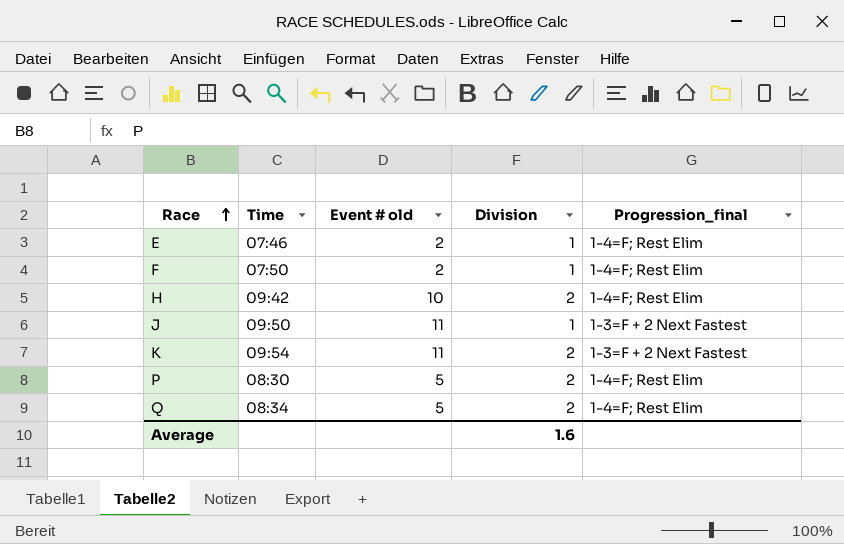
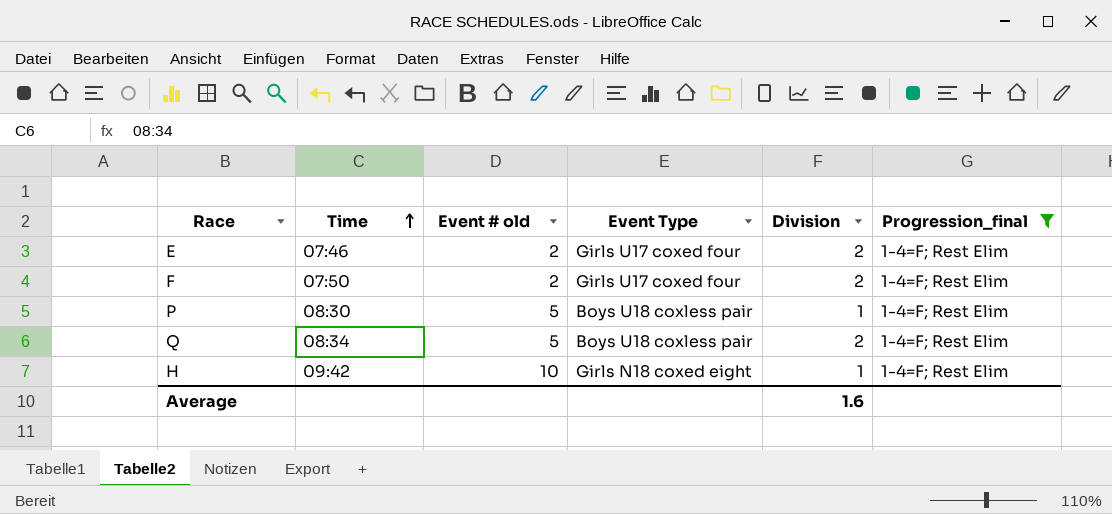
filter: none -> Progression_final = 1-4=F; Rest Elim
row order: Race ascending -> Time ascending
column Event Type | position: none -> 4
E | Division: 1 -> 2
F | Division: 1 -> 2
P | Division: 2 -> 1
H | Division: 2 -> 1

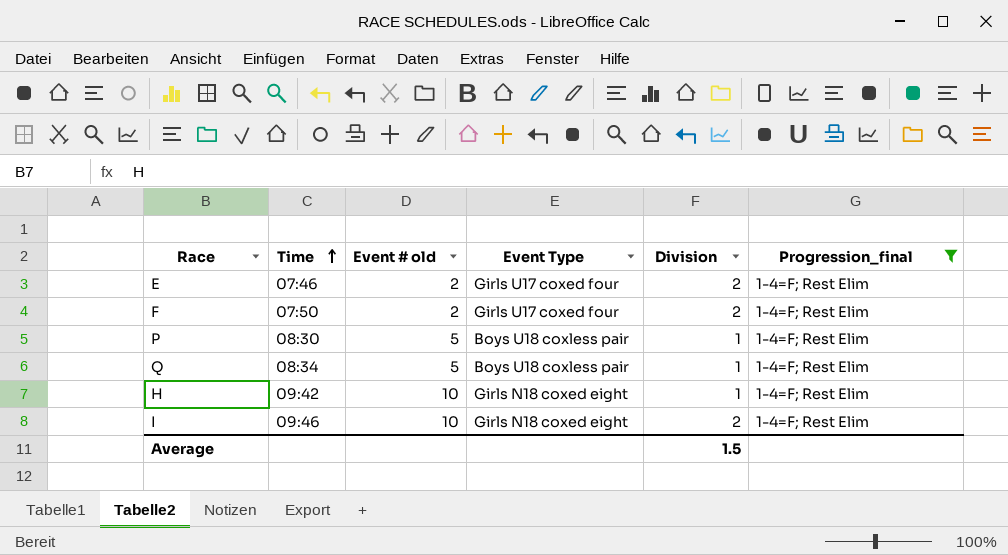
Q | Division: 2 -> 1
row I: none -> 09:46 | 10 | Girls N18 coxed eight | 2 | 1-4=F; Rest Elim
Average | Division: 1.6 -> 1.5

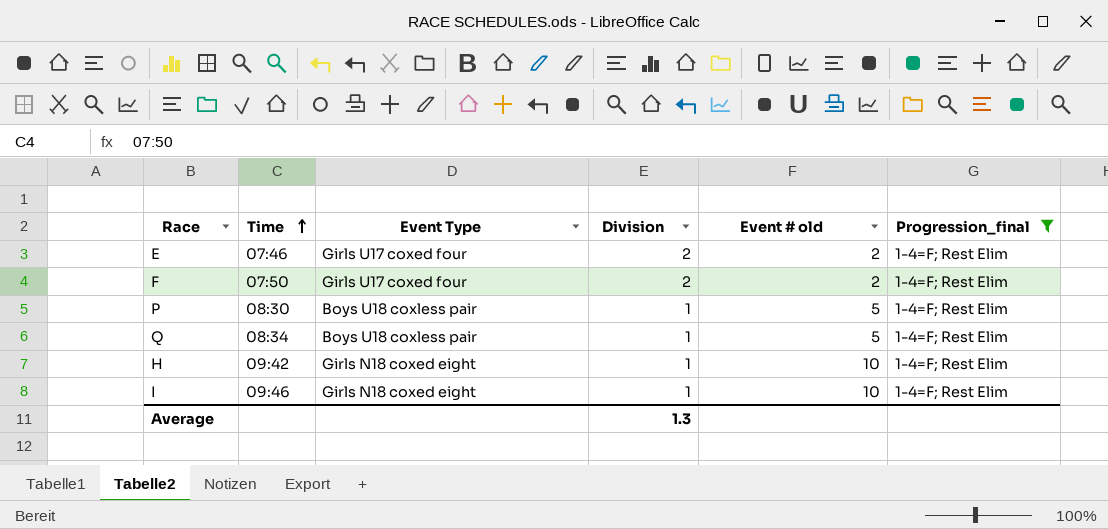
column Event # old | position: 3 -> 5
I | Division: 2 -> 1
Average | Division: 1.5 -> 1.3

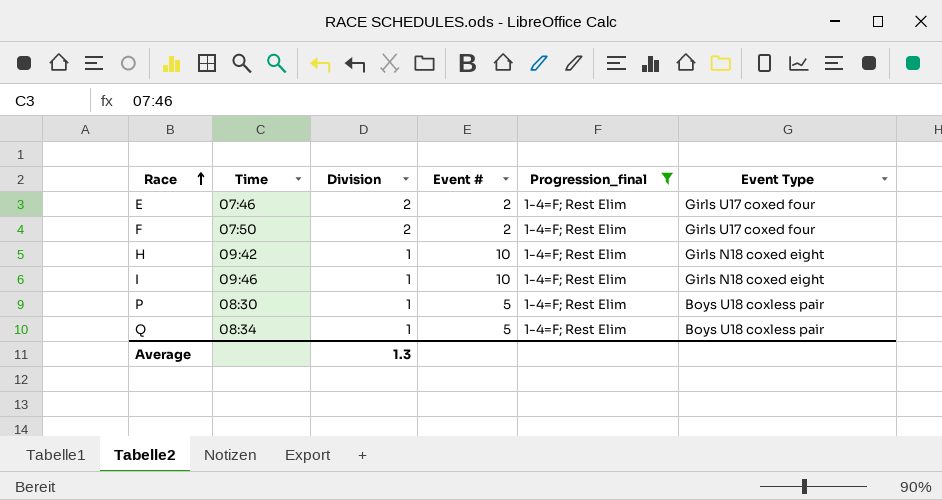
row order: Time ascending -> Race ascending
column name: Event # old -> Event #
column Event Type | position: 3 -> 6

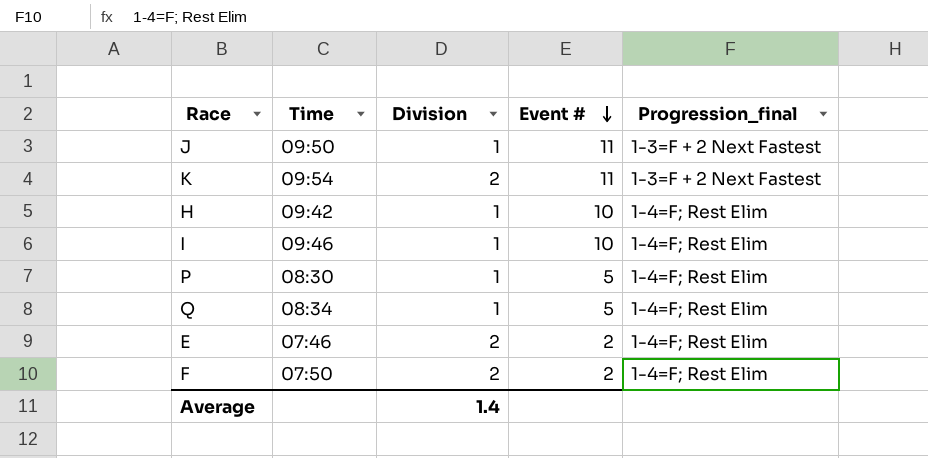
filter: Progression_final = 1-4=F; Rest Elim -> none
row order: Race ascending -> Event # descending
column Event Type | position: 6 -> none
Average | Division: 1.3 -> 1.4

